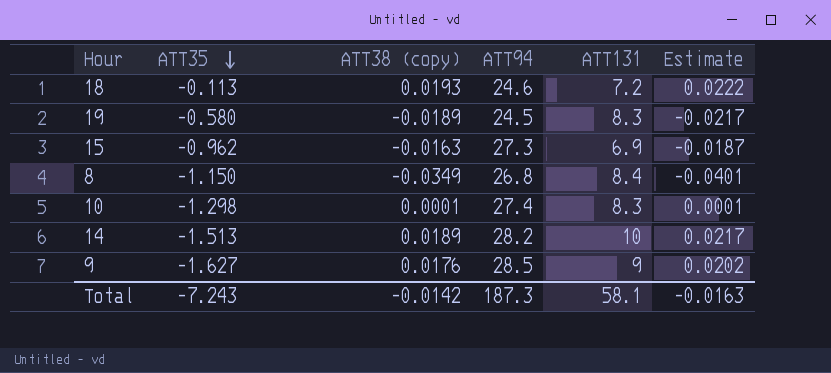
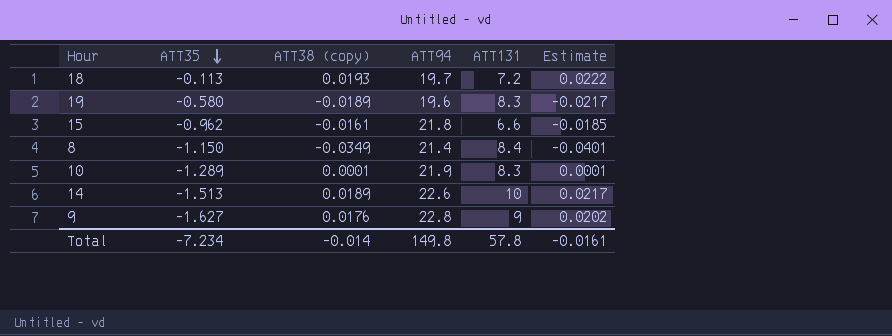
18 | ATT94: 24.6 -> 19.7
19 | ATT94: 24.5 -> 19.6
15 | ATT38 (copy): -0.0163 -> -0.0161
15 | ATT94: 27.3 -> 21.8
15 | ATT131: 6.9 -> 6.6
15 | Estimate: -0.0187 -> -0.0185
8 | ATT94: 26.8 -> 21.4
10 | ATT35: -1.298 -> -1.289
10 | ATT94: 27.4 -> 21.9
14 | ATT94: 28.2 -> 22.6
9 | ATT94: 28.5 -> 22.8
Total | ATT35: -7.243 -> -7.234
Total | ATT38 (copy): -0.0142 -> -0.014
Total | ATT94: 187.3 -> 149.8
Total | ATT131: 58.1 -> 57.8
Total | Estimate: -0.0163 -> -0.0161

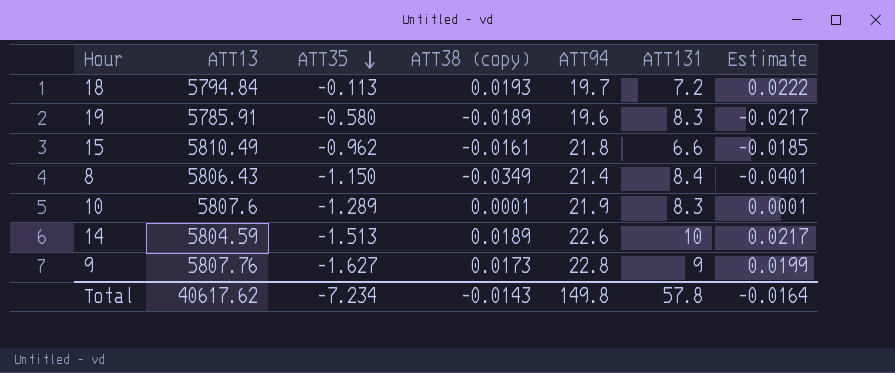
column ATT13 | position: none -> 2
9 | ATT38 (copy): 0.0176 -> 0.0173
9 | Estimate: 0.0202 -> 0.0199
Total | ATT38 (copy): -0.014 -> -0.0143
Total | Estimate: -0.0161 -> -0.0164

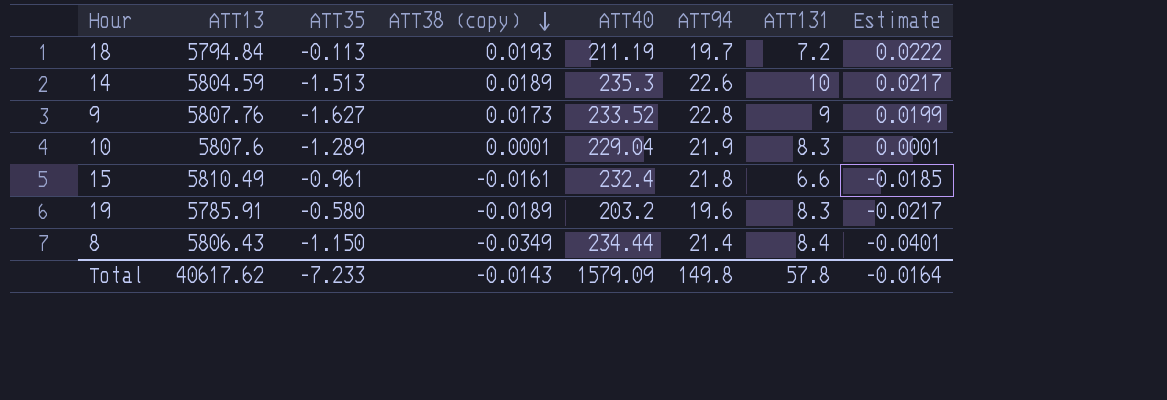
row order: ATT35 descending -> ATT38 (copy) descending
column ATT40 | position: none -> 5
15 | ATT35: -0.962 -> -0.961
Total | ATT35: -7.234 -> -7.233

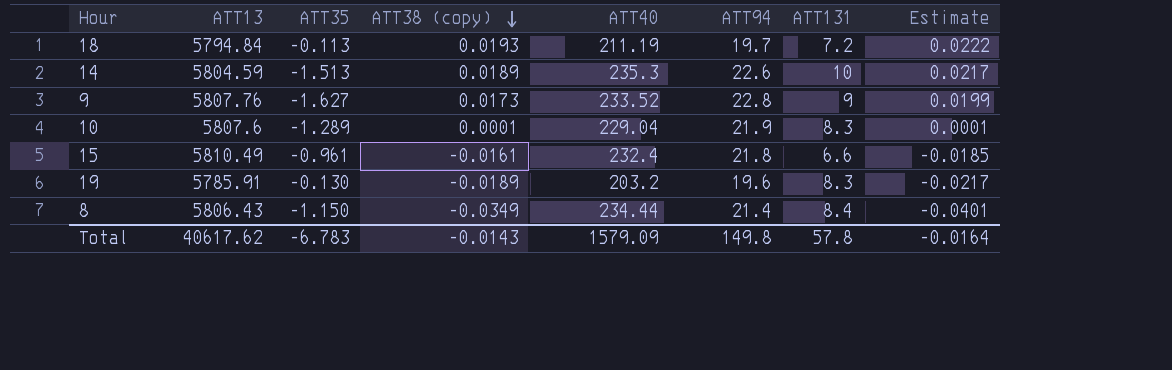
19 | ATT35: -0.580 -> -0.130
Total | ATT35: -7.233 -> -6.783

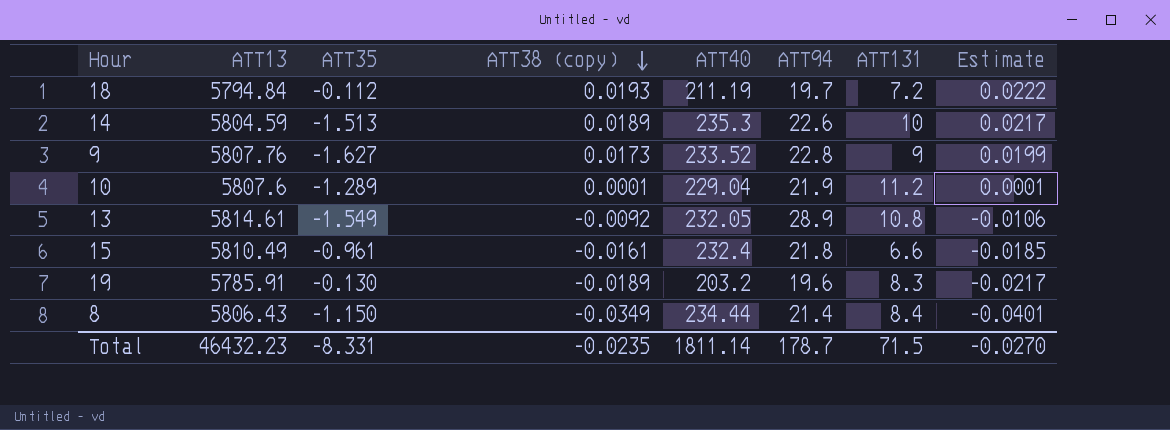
18 | ATT35: -0.113 -> -0.112
10 | ATT131: 8.3 -> 11.2
row 13: none -> 5814.61 | -1.549 | -0.0092 | 232.05 | 28.9 | 10.8 | -0.0106
Total | ATT13: 40617.62 -> 46432.23
Total | ATT35: -6.783 -> -8.331
Total | ATT38 (copy): -0.0143 -> -0.0235
Total | ATT40: 1579.09 -> 1811.14
Total | ATT94: 149.8 -> 178.7
Total | ATT131: 57.8 -> 71.5
Total | Estimate: -0.0164 -> -0.0270

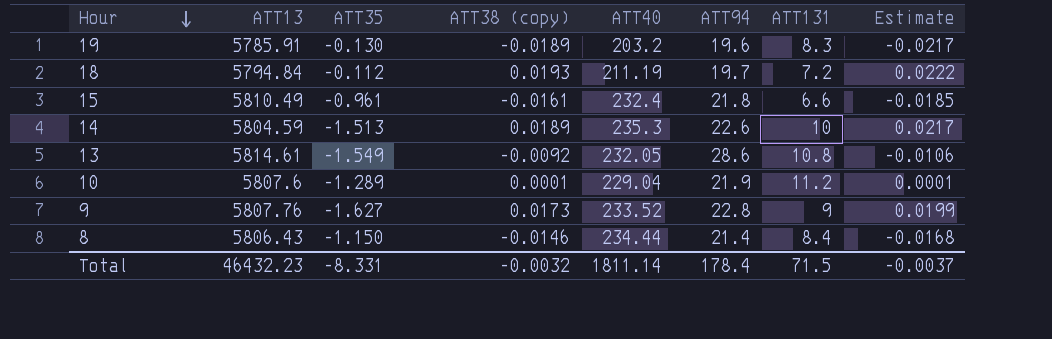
row order: ATT38 (copy) descending -> Hour descending
13 | ATT94: 28.9 -> 28.6
8 | ATT38 (copy): -0.0349 -> -0.0146
8 | Estimate: -0.0401 -> -0.0168
Total | ATT38 (copy): -0.0235 -> -0.0032
Total | ATT94: 178.7 -> 178.4
Total | Estimate: -0.0270 -> -0.0037

